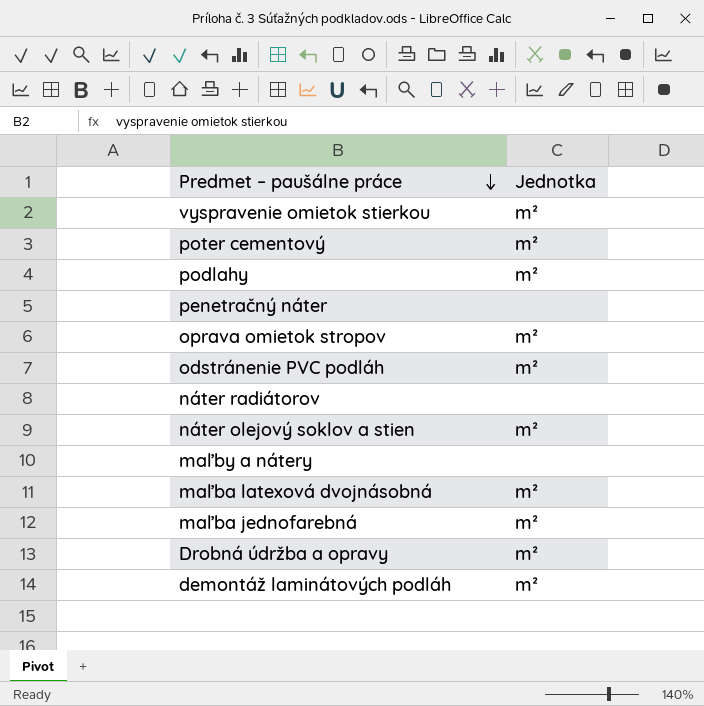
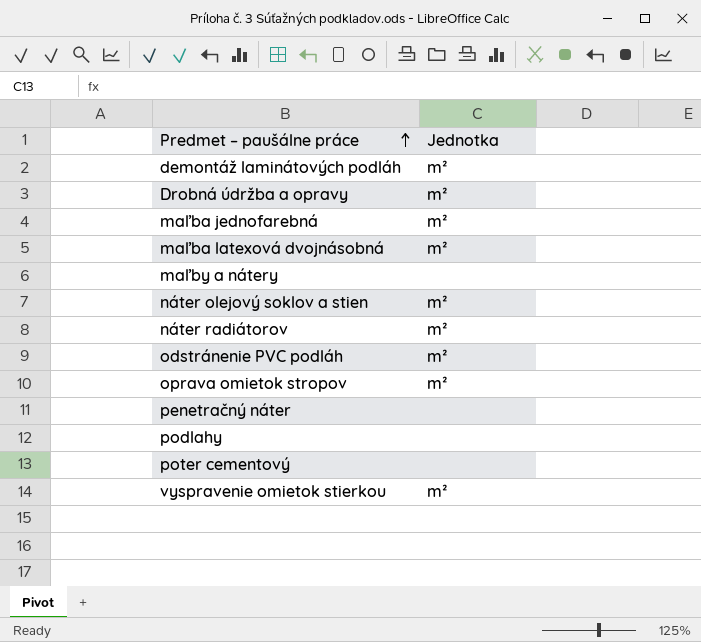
row order: Predmet – paušálne práce descending -> Predmet – paušálne práce ascending
náter radiátorov | Jednotka: none -> m²
podlahy | Jednotka: m² -> none
poter cementový | Jednotka: m² -> none

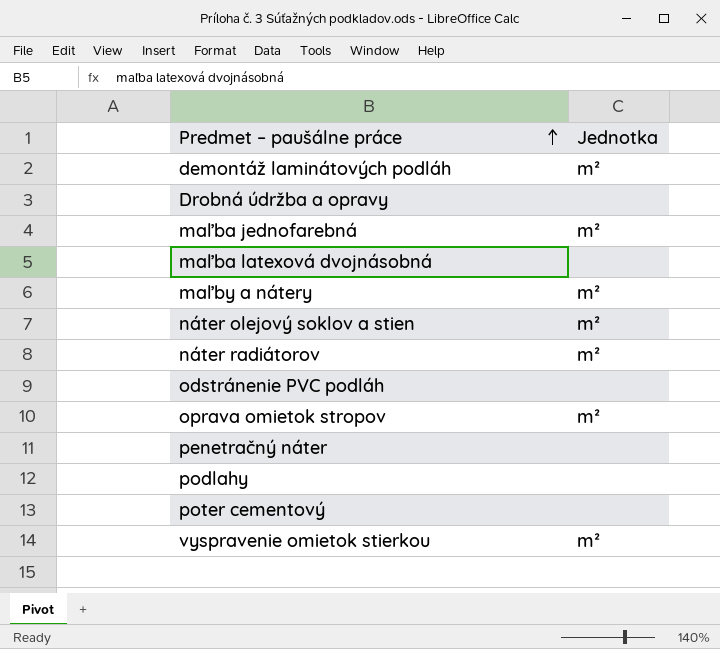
Drobná údržba a opravy | Jednotka: m² -> none
maľba latexová dvojnásobná | Jednotka: m² -> none
maľby a nátery | Jednotka: none -> m²
odstránenie PVC podláh | Jednotka: m² -> none

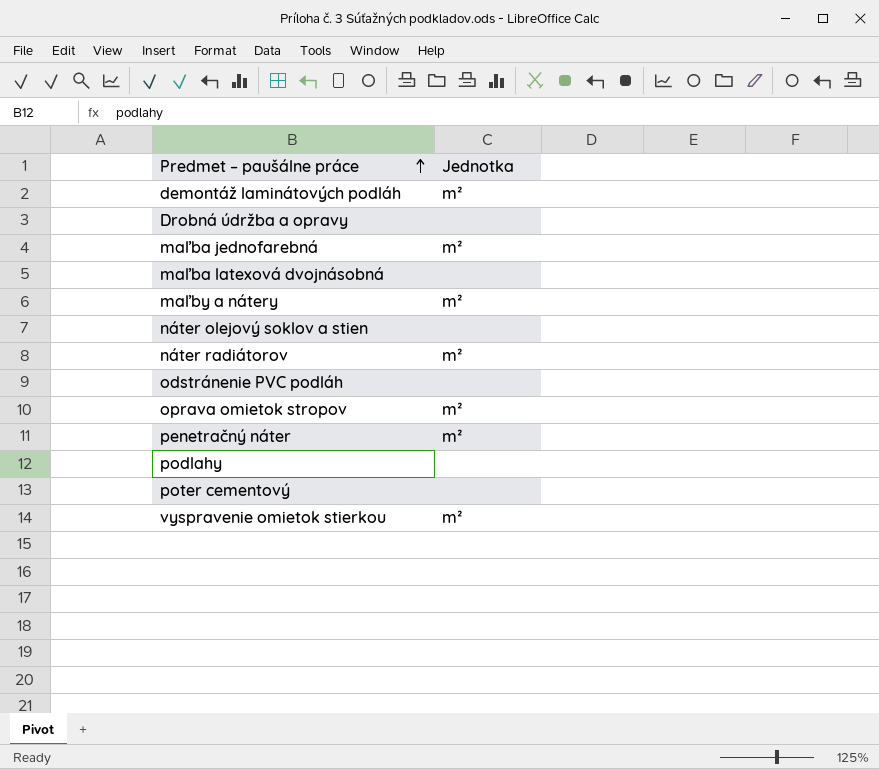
náter olejový soklov a stien | Jednotka: m² -> none
penetračný náter | Jednotka: none -> m²

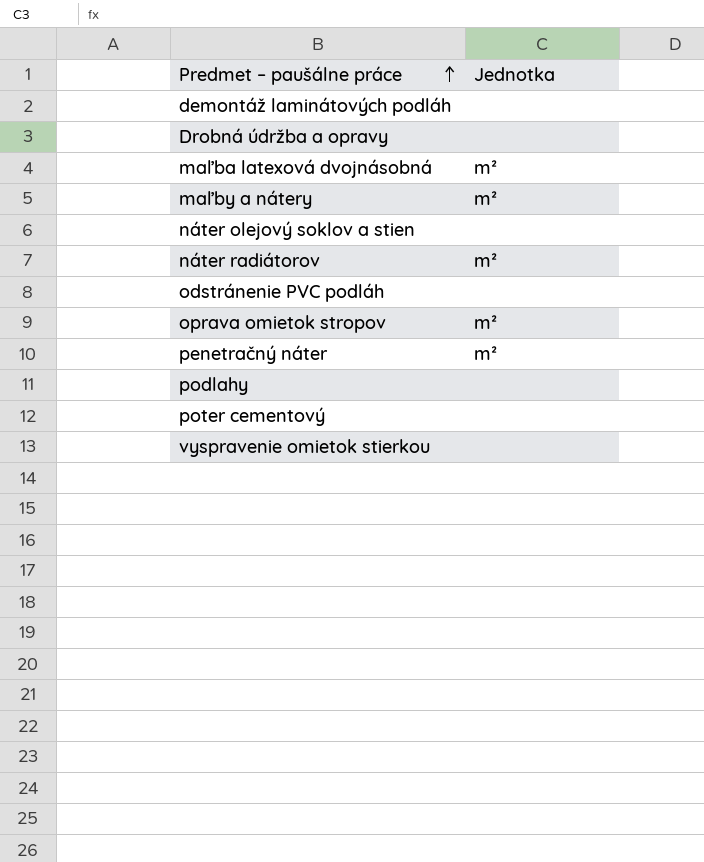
row maľba jednofarebná: m² -> none
demontáž laminátových podláh | Jednotka: m² -> none
maľba latexová dvojnásobná | Jednotka: none -> m²
vyspravenie omietok stierkou | Jednotka: m² -> none

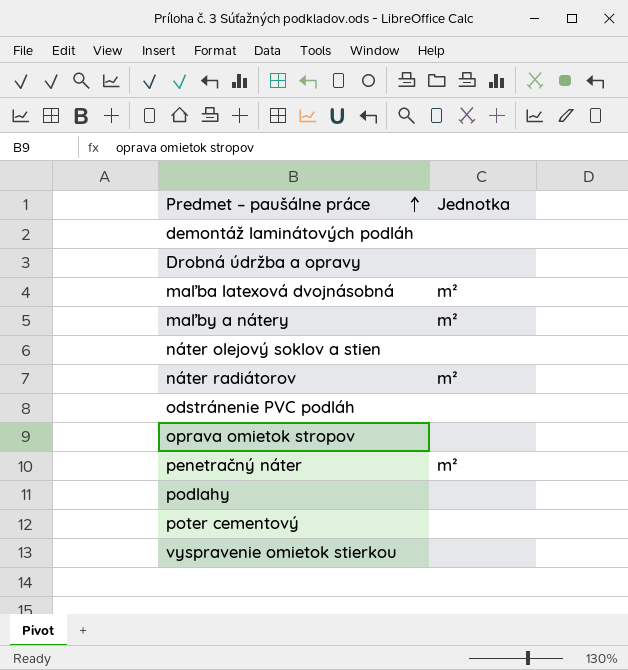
oprava omietok stropov | Jednotka: m² -> none

